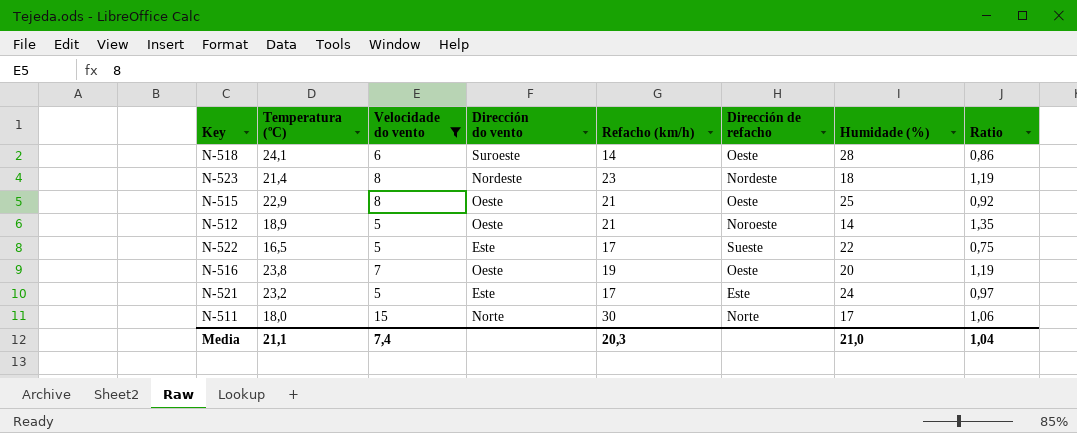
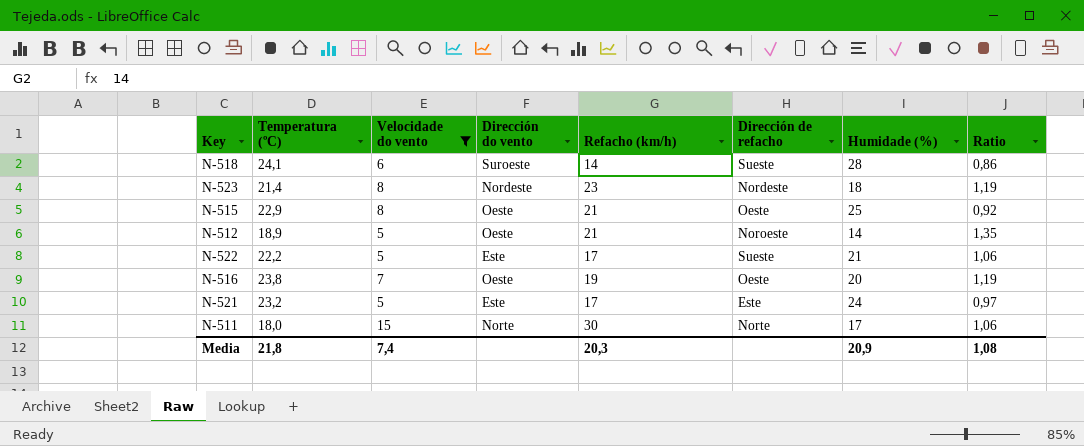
N-518 | Dirección de refacho: Oeste -> Sueste
N-522 | Temperatura (ºC): 16,5 -> 22,2
N-522 | Humidade (%): 22 -> 21
N-522 | Ratio: 0,75 -> 1,06
Media | Temperatura (ºC): 21,1 -> 21,8
Media | Humidade (%): 21,0 -> 20,9
Media | Ratio: 1,04 -> 1,08

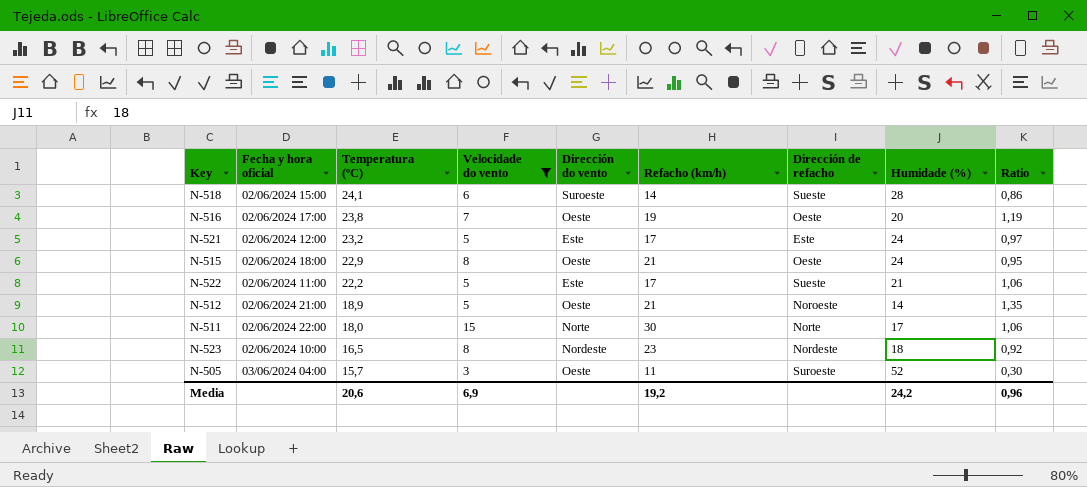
row order: none -> Temperatura (ºC) descending
column Fecha y hora oficial | position: none -> 2
N-515 | Humidade (%): 25 -> 24
N-515 | Ratio: 0,92 -> 0,95
N-523 | Temperatura (ºC): 21,4 -> 16,5
N-523 | Ratio: 1,19 -> 0,92
row N-505: none -> 03/06/2024 04:00 | 15,7 | 3 | Oeste | 11 | Suroeste | 52 | 0,30
Media | Temperatura (ºC): 21,8 -> 20,6
Media | Velocidade do vento: 7,4 -> 6,9
Media | Refacho (km/h): 20,3 -> 19,2
Media | Humidade (%): 20,9 -> 24,2
Media | Ratio: 1,08 -> 0,96

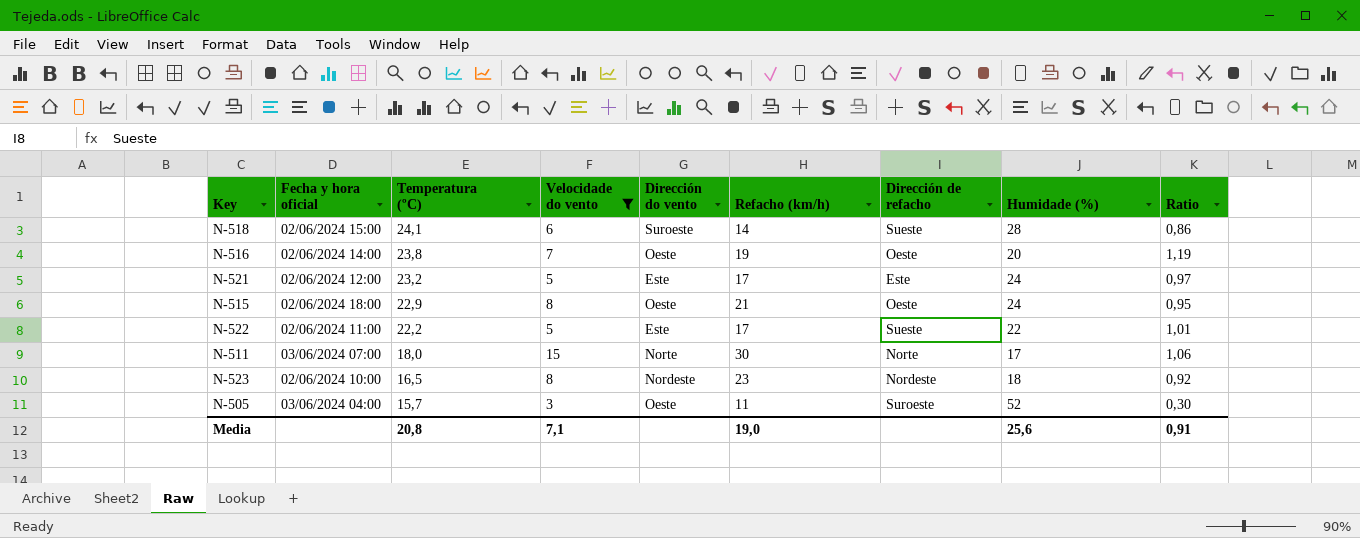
row N-512: 02/06/2024 21:00 | 18,9 | 5 | Oeste | 21 | Noroeste | 14 | 1,35 -> none
N-516 | Fecha y hora oficial: 02/06/2024 17:00 -> 02/06/2024 14:00
N-522 | Humidade (%): 21 -> 22
N-522 | Ratio: 1,06 -> 1,01
N-511 | Fecha y hora oficial: 02/06/2024 22:00 -> 03/06/2024 07:00
Media | Temperatura (ºC): 20,6 -> 20,8
Media | Velocidade do vento: 6,9 -> 7,1
Media | Refacho (km/h): 19,2 -> 19,0
Media | Humidade (%): 24,2 -> 25,6
Media | Ratio: 0,96 -> 0,91

